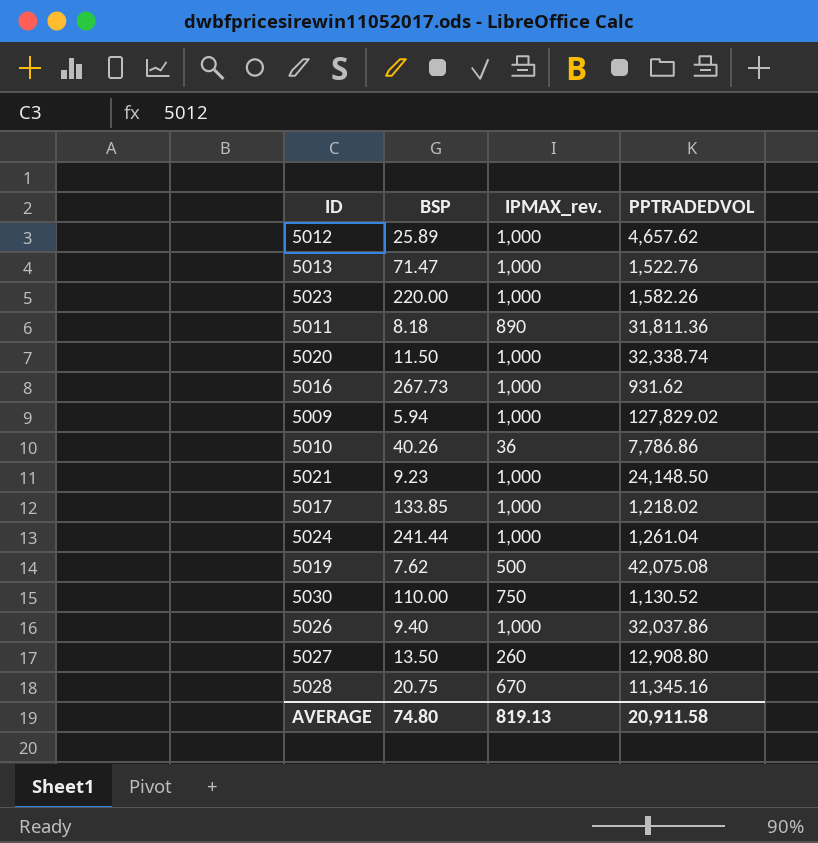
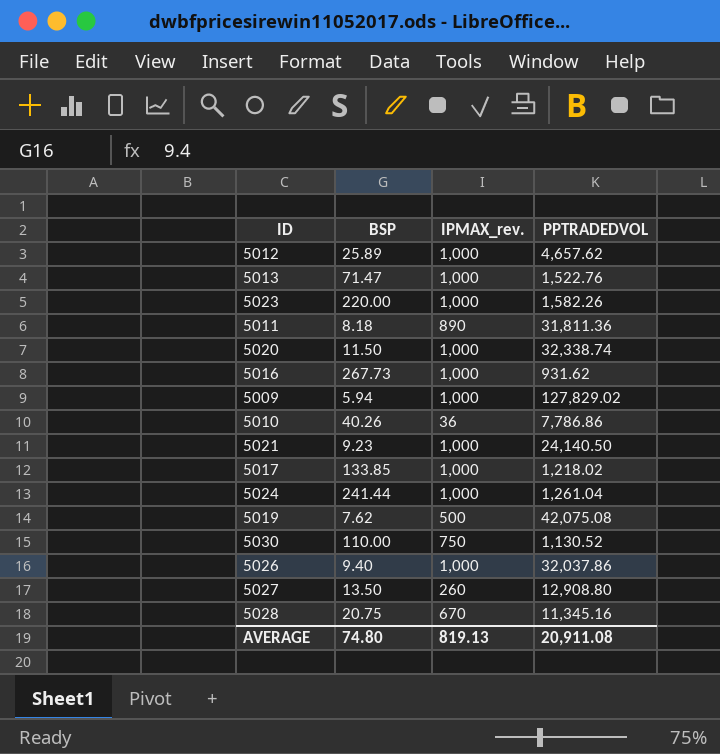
5021 | PPTRADEDVOL: 24,148.50 -> 24,140.50
AVERAGE | PPTRADEDVOL: 20,911.58 -> 20,911.08

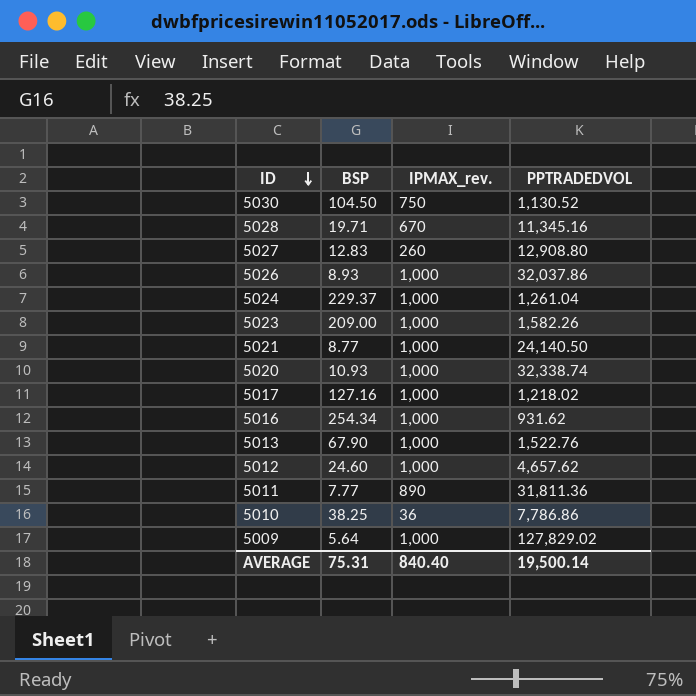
row order: none -> ID descending
row 5019: 7.62 | 500 | 42,075.08 -> none
5030 | BSP: 110.00 -> 104.50
5028 | BSP: 20.75 -> 19.71
5027 | BSP: 13.50 -> 12.83
5026 | BSP: 9.40 -> 8.93
5024 | BSP: 241.44 -> 229.37
5023 | BSP: 220.00 -> 209.00
5021 | BSP: 9.23 -> 8.77
5020 | BSP: 11.50 -> 10.93
5017 | BSP: 133.85 -> 127.16
5016 | BSP: 267.73 -> 254.34
5013 | BSP: 71.47 -> 67.90
5012 | BSP: 25.89 -> 24.60
5011 | BSP: 8.18 -> 7.77
5010 | BSP: 40.26 -> 38.25
5009 | BSP: 5.94 -> 5.64
AVERAGE | BSP: 74.80 -> 75.31
AVERAGE | IPMAX_rev.: 819.13 -> 840.40
AVERAGE | PPTRADEDVOL: 20,911.08 -> 19,500.14

